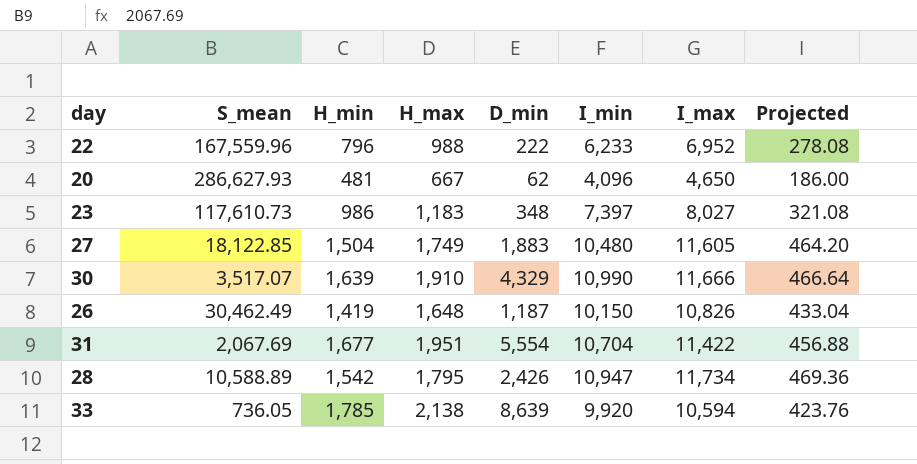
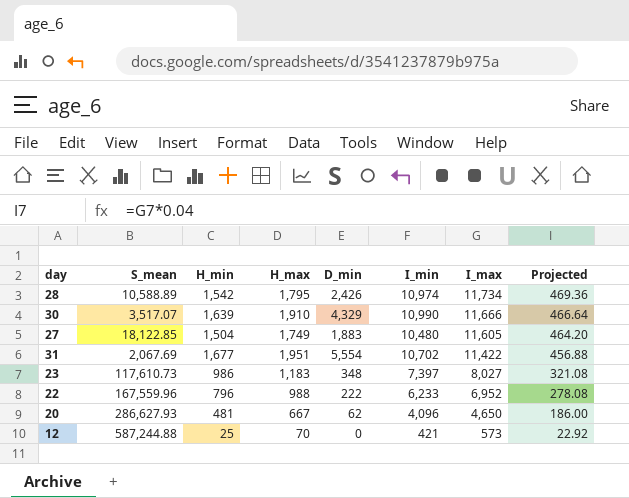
row order: none -> I_max descending
row 26: 30,462.49 | 1,419 | 1,648 | 1,187 | 10,150 | 10,826 | 433.04 -> none
row 33: 736.05 | 1,785 | 2,138 | 8,639 | 9,920 | 10,594 | 423.76 -> none
28 | I_min: 10,947 -> 10,974
31 | I_min: 10,704 -> 10,702
row 12: none -> 587,244.88 | 25 | 70 | 0 | 421 | 573 | 22.92

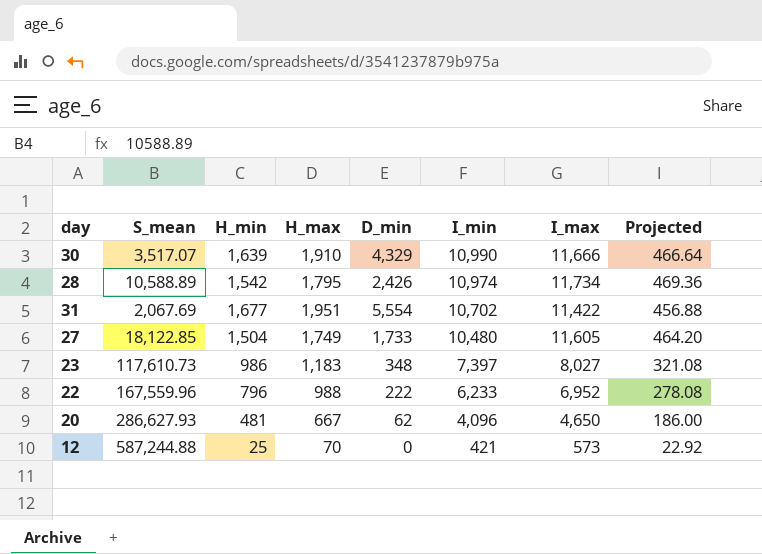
row order: I_max descending -> I_min descending
27 | D_min: 1,883 -> 1,733

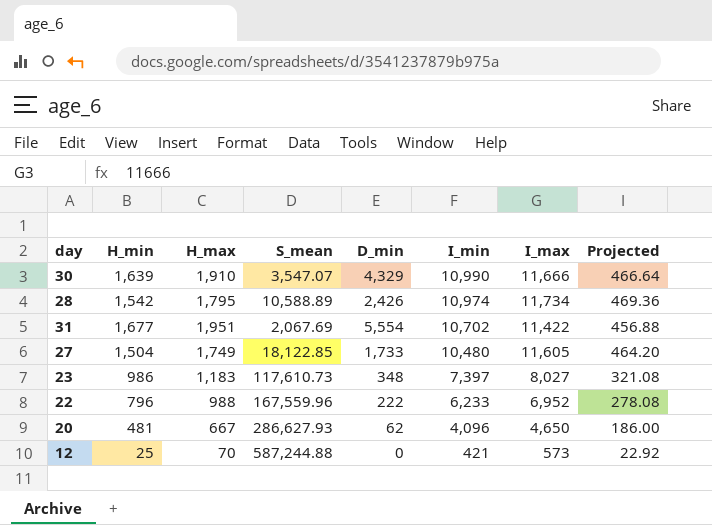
column S_mean | position: 2 -> 4
30 | S_mean: 3,517.07 -> 3,547.07

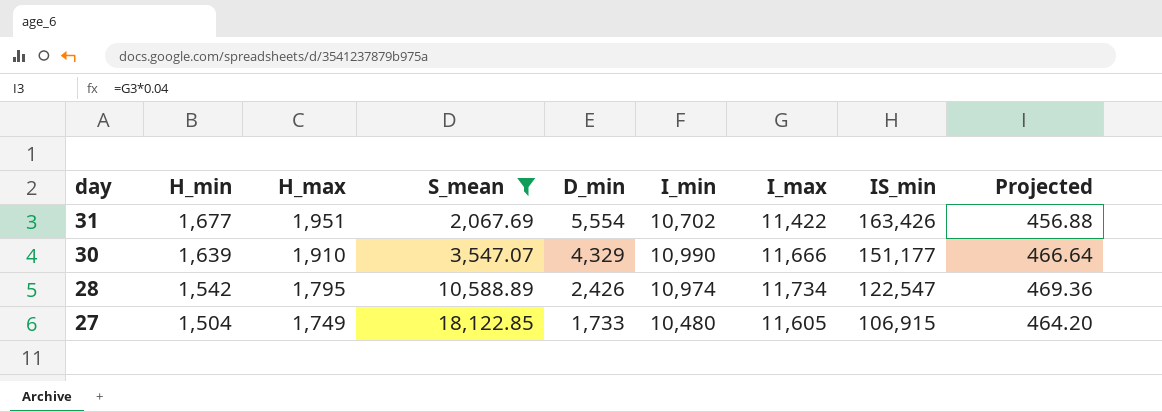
filter: none -> S_mean <= 18,122.85
row order: I_min descending -> day descending
column IS_min | position: none -> 8

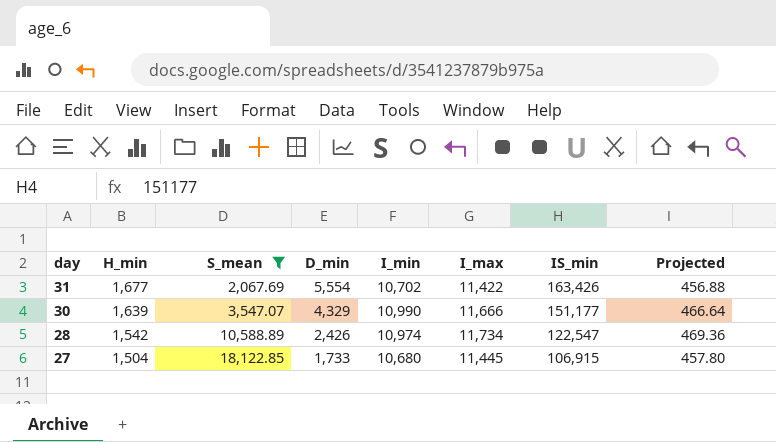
column H_max | position: 3 -> none
27 | I_min: 10,480 -> 10,680
27 | I_max: 11,605 -> 11,445
27 | Projected: 464.20 -> 457.80

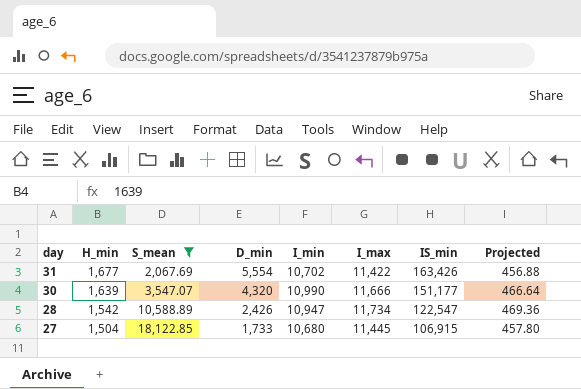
30 | D_min: 4,329 -> 4,320
28 | I_min: 10,974 -> 10,947

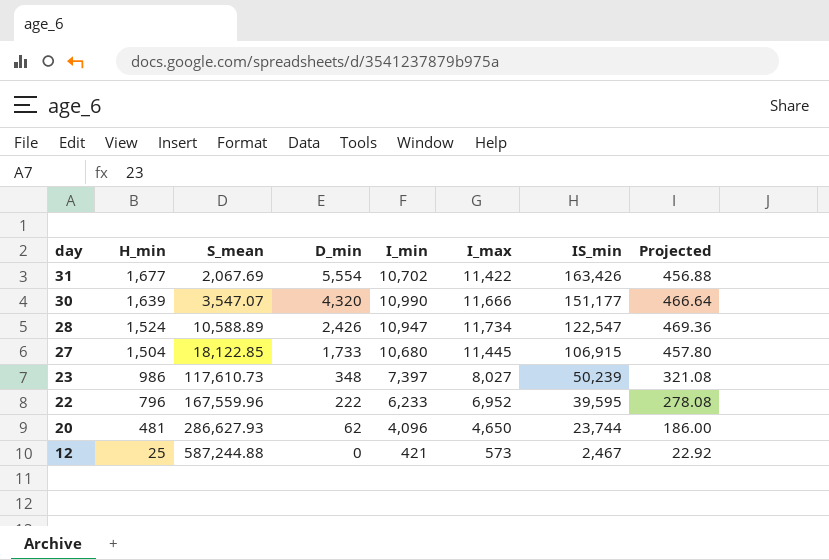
filter: S_mean <= 18,122.85 -> none
28 | H_min: 1,542 -> 1,524

